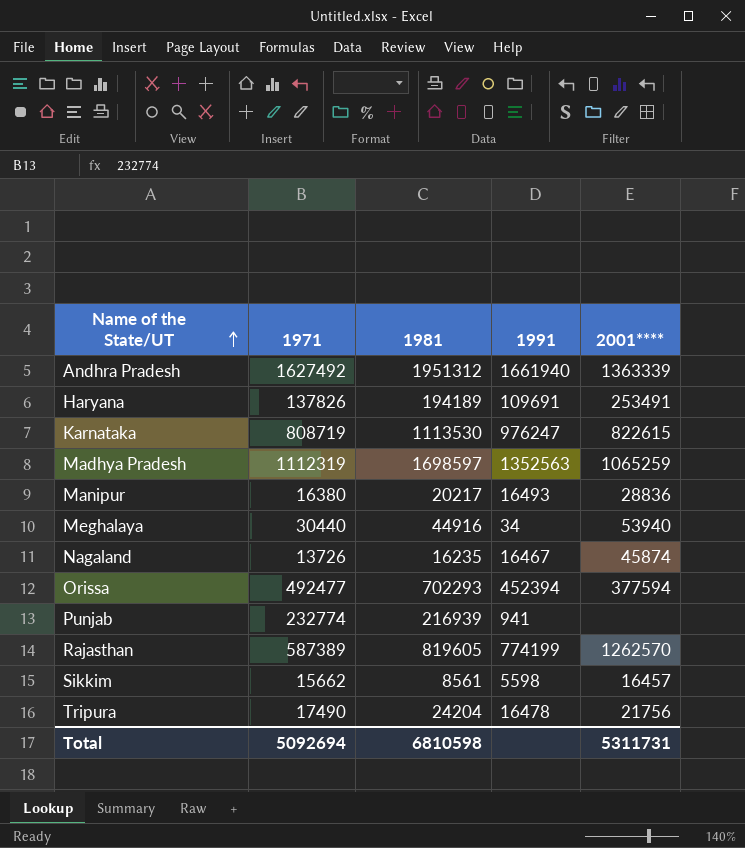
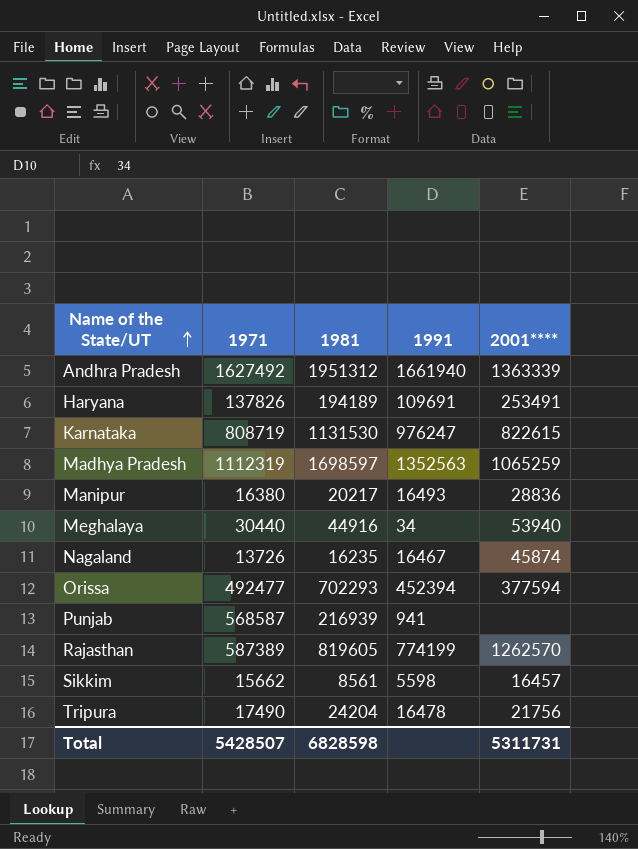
Karnataka | 1981: 1113530 -> 1131530
Punjab | 1971: 232774 -> 568587
Total | 1971: 5092694 -> 5428507
Total | 1981: 6810598 -> 6828598

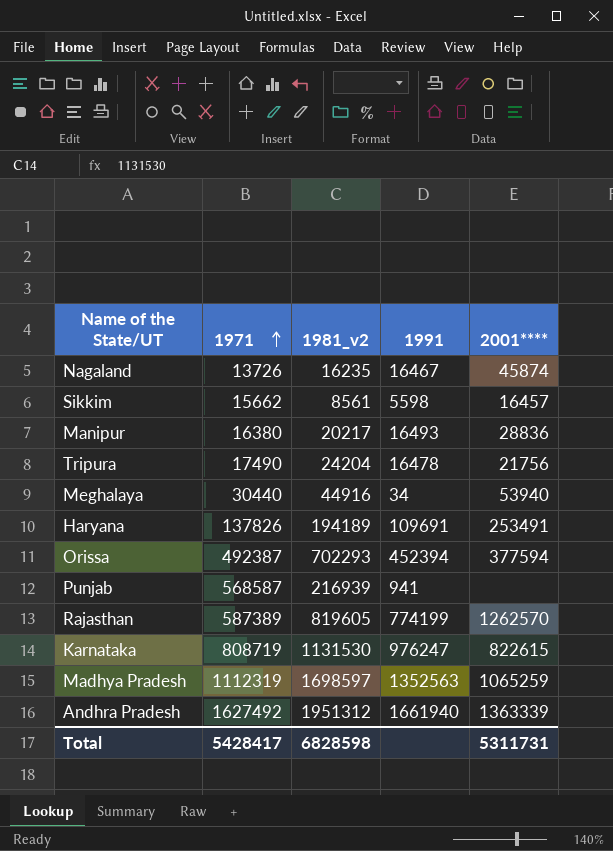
row order: Name of the State/UT ascending -> 1971 ascending
column name: 1981 -> 1981_v2
Orissa | 1971: 492477 -> 492387
Total | 1971: 5428507 -> 5428417

